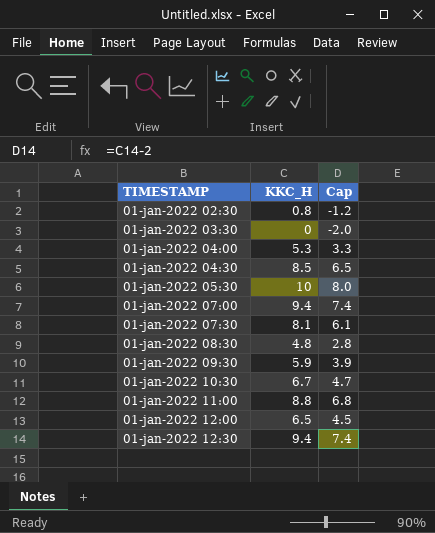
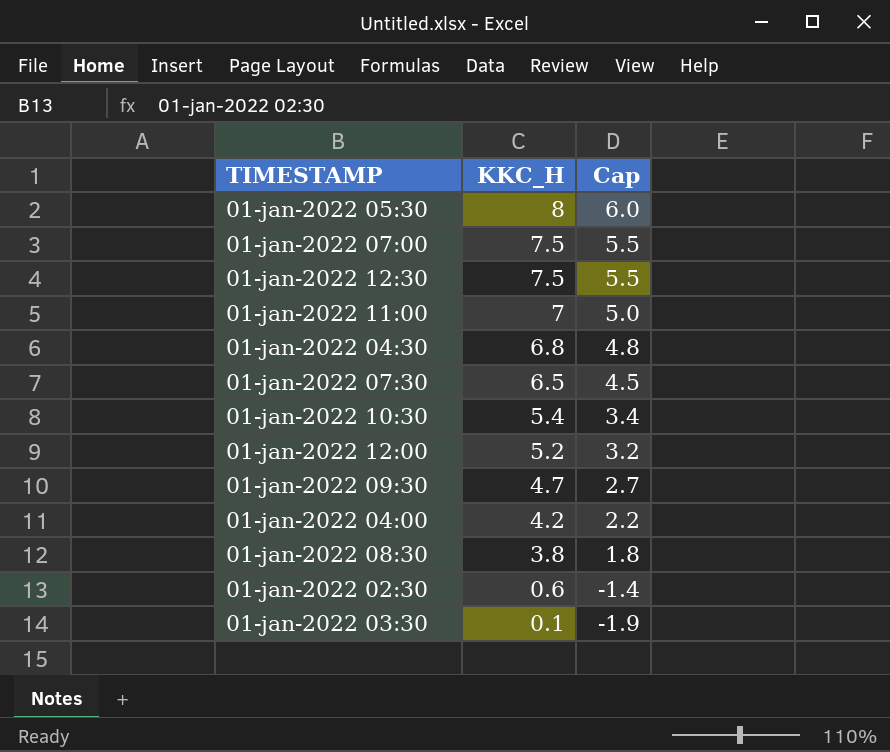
row order: TIMESTAMP ascending -> KKC_H descending
01-jan-2022 05:30 | KKC_H: 10 -> 8
01-jan-2022 05:30 | Cap: 8.0 -> 6.0
01-jan-2022 07:00 | KKC_H: 9.4 -> 7.5
01-jan-2022 07:00 | Cap: 7.4 -> 5.5
01-jan-2022 12:30 | KKC_H: 9.4 -> 7.5
01-jan-2022 12:30 | Cap: 7.4 -> 5.5
01-jan-2022 11:00 | KKC_H: 8.8 -> 7
01-jan-2022 11:00 | Cap: 6.8 -> 5.0
01-jan-2022 04:30 | KKC_H: 8.5 -> 6.8
01-jan-2022 04:30 | Cap: 6.5 -> 4.8
01-jan-2022 07:30 | KKC_H: 8.1 -> 6.5
01-jan-2022 07:30 | Cap: 6.1 -> 4.5
01-jan-2022 10:30 | KKC_H: 6.7 -> 5.4
01-jan-2022 10:30 | Cap: 4.7 -> 3.4
01-jan-2022 12:00 | KKC_H: 6.5 -> 5.2
01-jan-2022 12:00 | Cap: 4.5 -> 3.2
01-jan-2022 09:30 | KKC_H: 5.9 -> 4.7
01-jan-2022 09:30 | Cap: 3.9 -> 2.7
01-jan-2022 04:00 | KKC_H: 5.3 -> 4.2
01-jan-2022 04:00 | Cap: 3.3 -> 2.2
01-jan-2022 08:30 | KKC_H: 4.8 -> 3.8
01-jan-2022 08:30 | Cap: 2.8 -> 1.8
01-jan-2022 02:30 | KKC_H: 0.8 -> 0.6
01-jan-2022 02:30 | Cap: -1.2 -> -1.4
01-jan-2022 03:30 | KKC_H: 0 -> 0.1
01-jan-2022 03:30 | Cap: -2.0 -> -1.9

